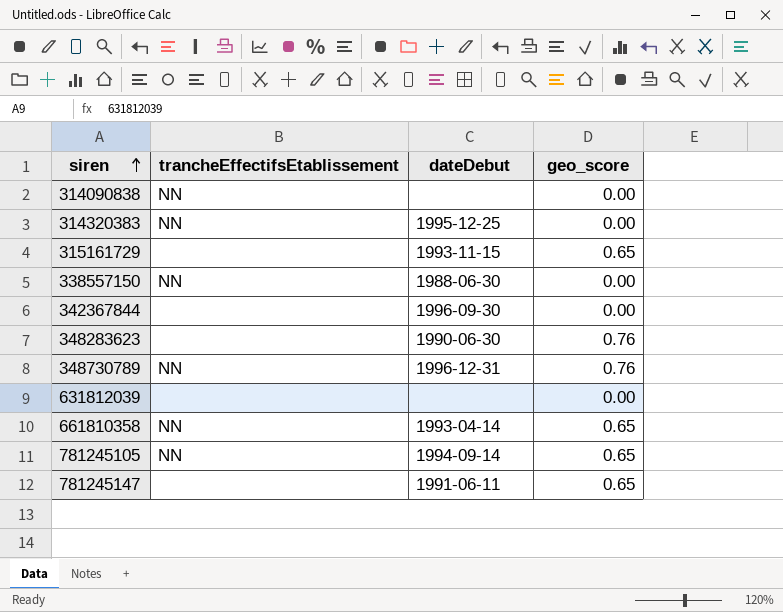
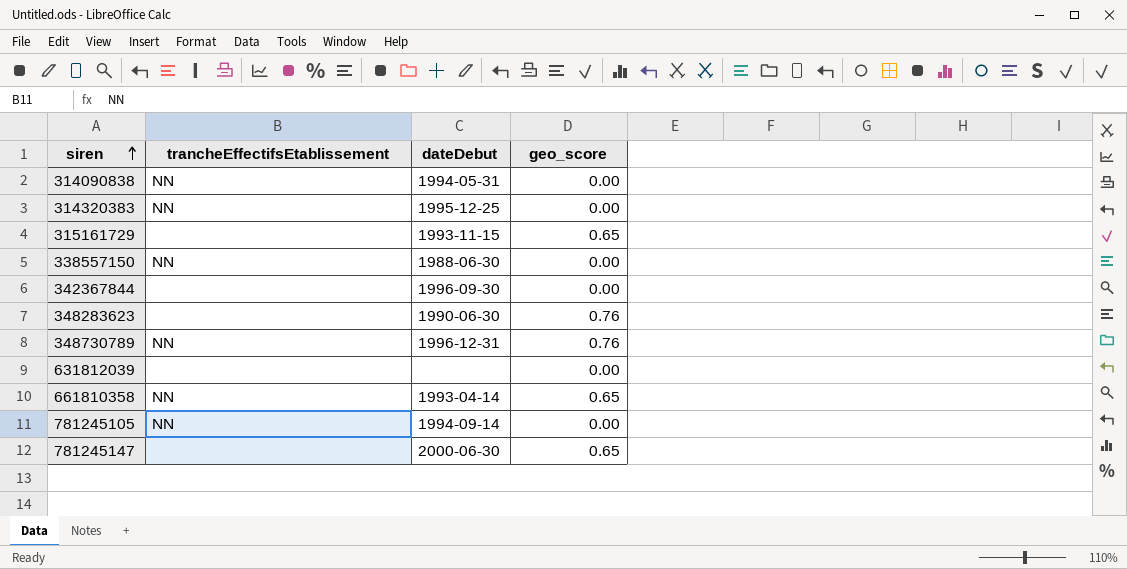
314090838 | dateDebut: none -> 1994-05-31
781245105 | geo_score: 0.65 -> 0.00
781245147 | dateDebut: 1991-06-11 -> 2000-06-30

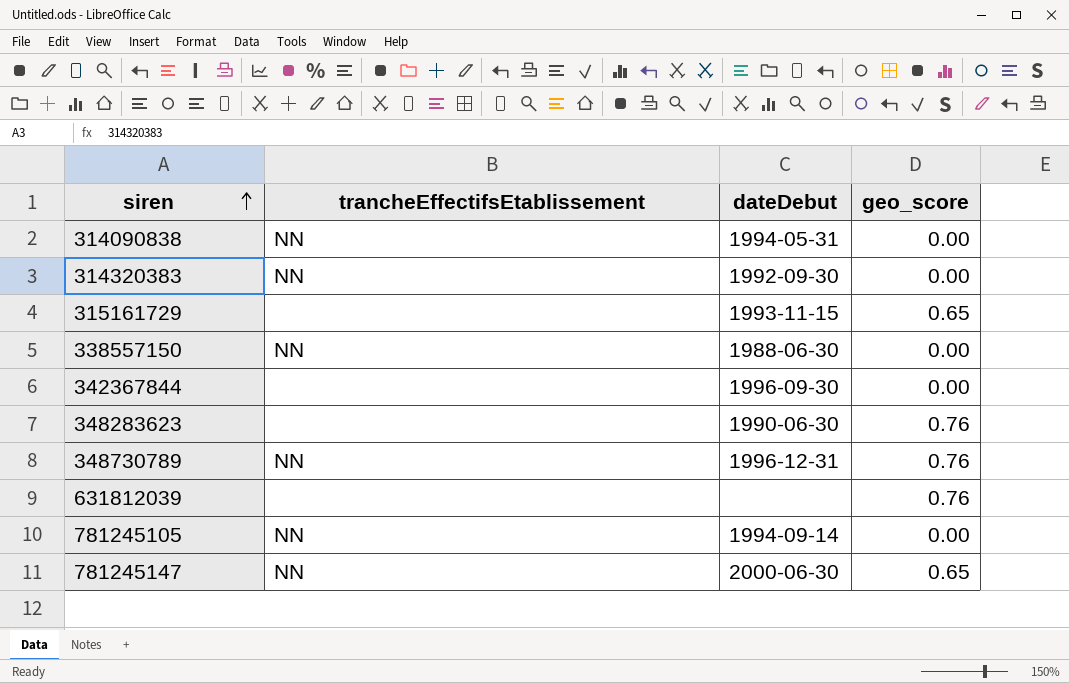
row 661810358: NN | 1993-04-14 | 0.65 -> none
314320383 | dateDebut: 1995-12-25 -> 1992-09-30
631812039 | geo_score: 0.00 -> 0.76
781245147 | trancheEffectifsEtablissement: none -> NN

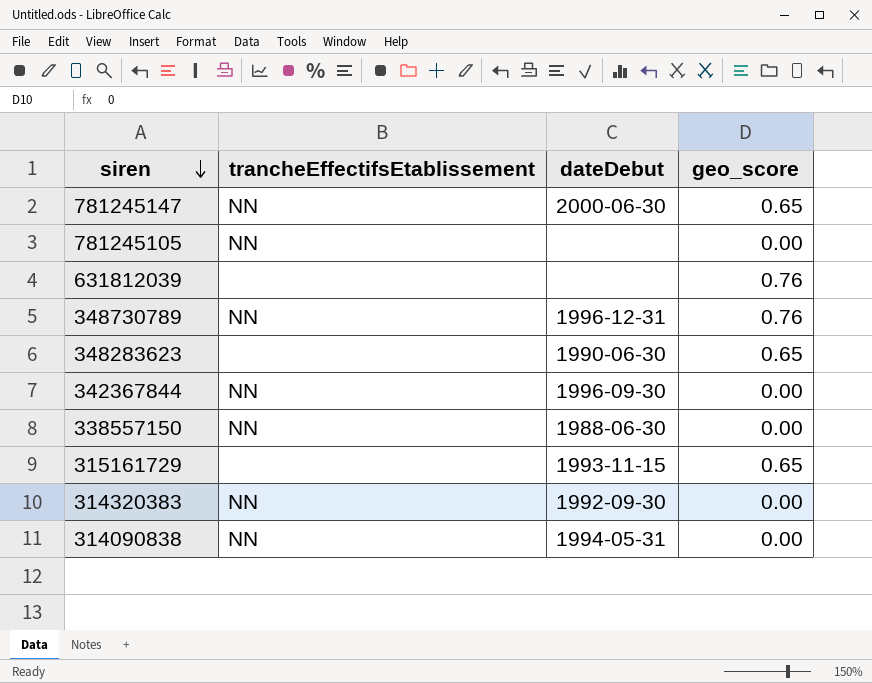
row order: siren ascending -> siren descending
781245105 | dateDebut: 1994-09-14 -> none
348283623 | geo_score: 0.76 -> 0.65
342367844 | trancheEffectifsEtablissement: none -> NN

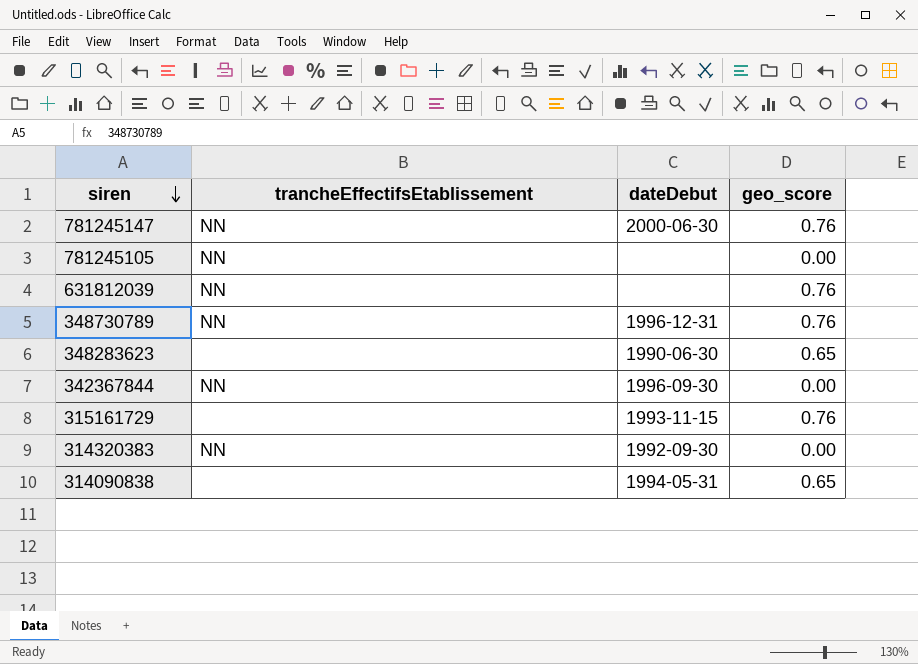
row 338557150: NN | 1988-06-30 | 0.00 -> none
781245147 | geo_score: 0.65 -> 0.76
631812039 | trancheEffectifsEtablissement: none -> NN
315161729 | geo_score: 0.65 -> 0.76
314090838 | trancheEffectifsEtablissement: NN -> none
314090838 | geo_score: 0.00 -> 0.65

